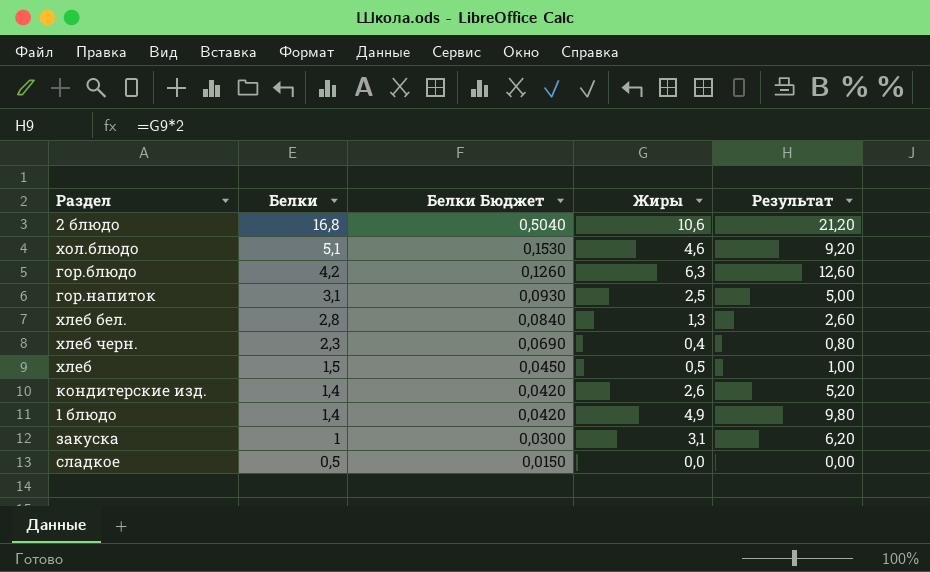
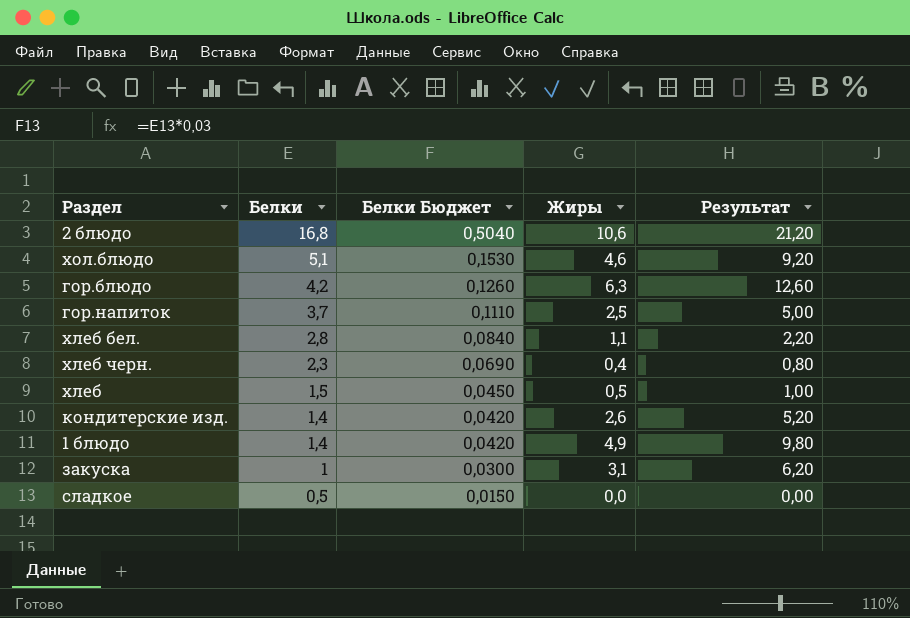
гор.напиток | Белки: 3,1 -> 3,7
гор.напиток | Белки Бюджет: 0,0930 -> 0,1110
хлеб бел. | Жиры: 1,3 -> 1,1
хлеб бел. | Результат: 2,60 -> 2,20

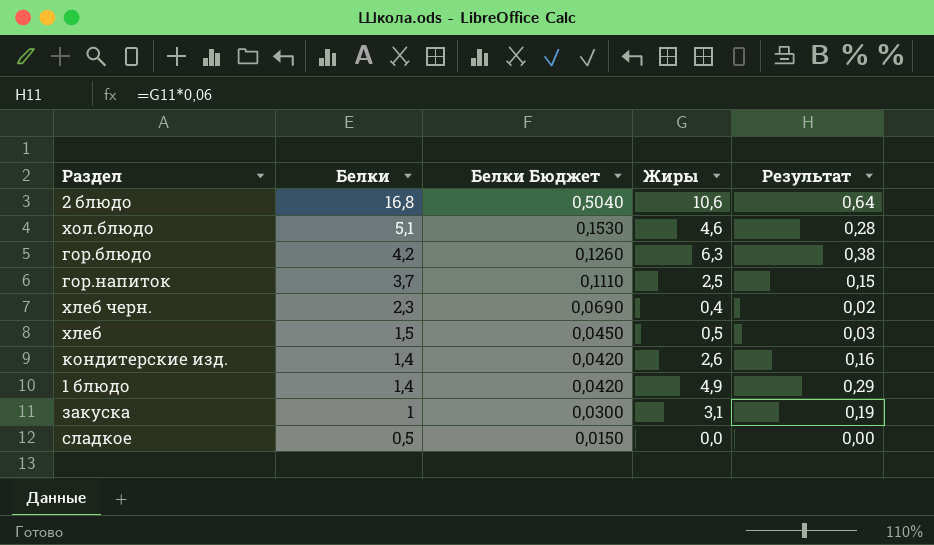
column Результат | formula: [Жиры] * 2 -> [Жиры] * 0,06
row хлеб бел.: 2,8 | 0,0840 | 1,1 | 2,20 -> none

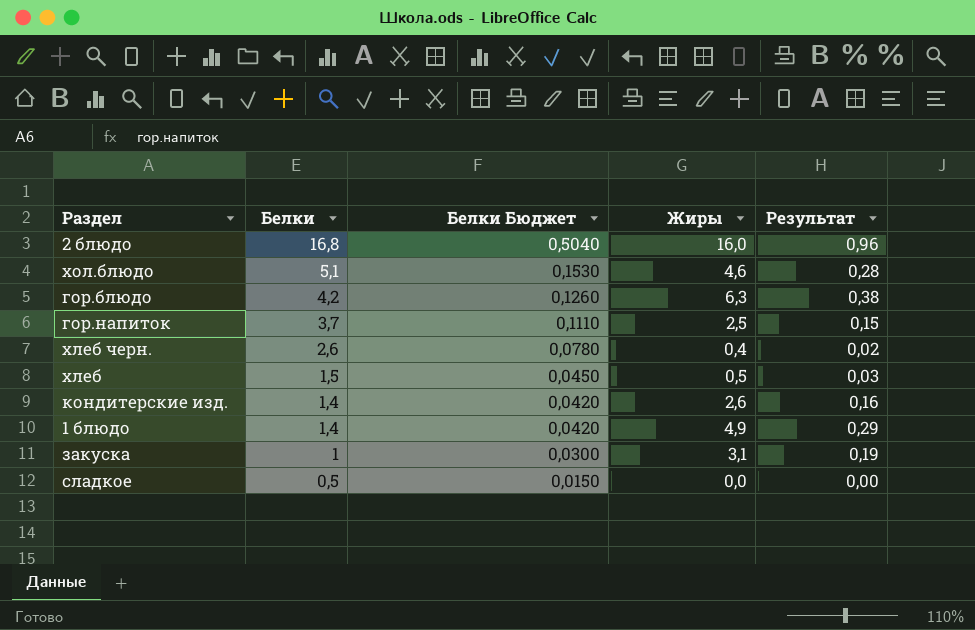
2 блюдо | Жиры: 10,6 -> 16,0
2 блюдо | Результат: 0,64 -> 0,96
хлеб черн. | Белки: 2,3 -> 2,6
хлеб черн. | Белки Бюджет: 0,0690 -> 0,0780

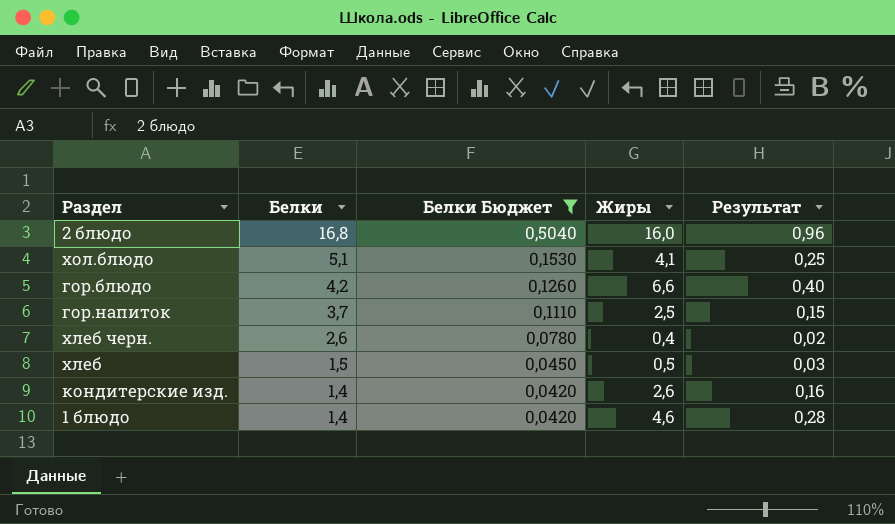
filter: none -> Белки Бюджет >= 0,0420
хол.блюдо | Жиры: 4,6 -> 4,1
хол.блюдо | Результат: 0,28 -> 0,25
гор.блюдо | Жиры: 6,3 -> 6,6
гор.блюдо | Результат: 0,38 -> 0,40
1 блюдо | Жиры: 4,9 -> 4,6
1 блюдо | Результат: 0,29 -> 0,28

